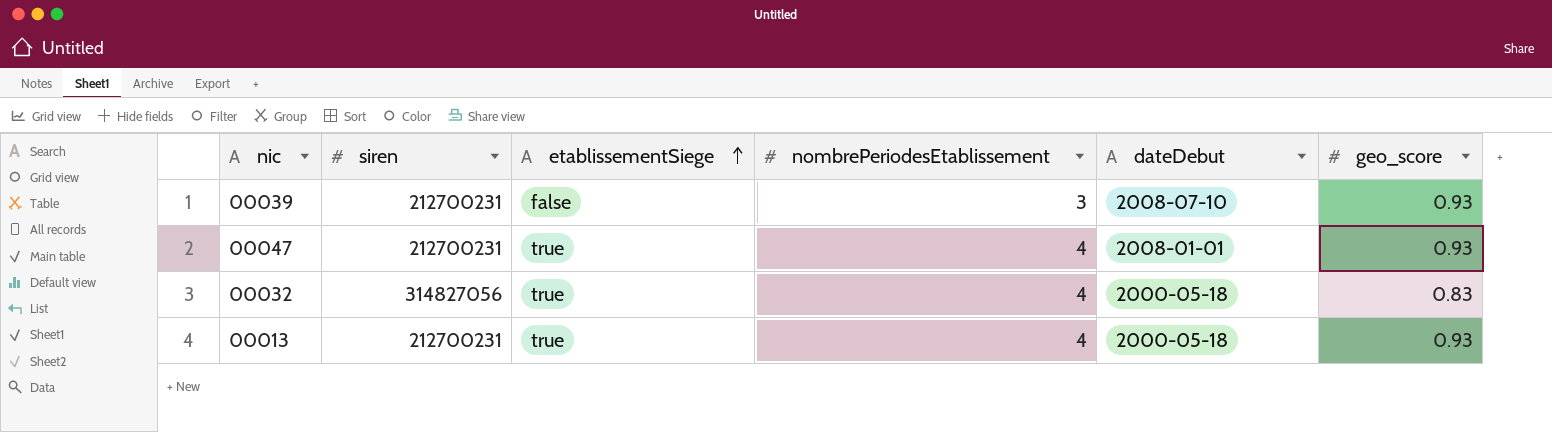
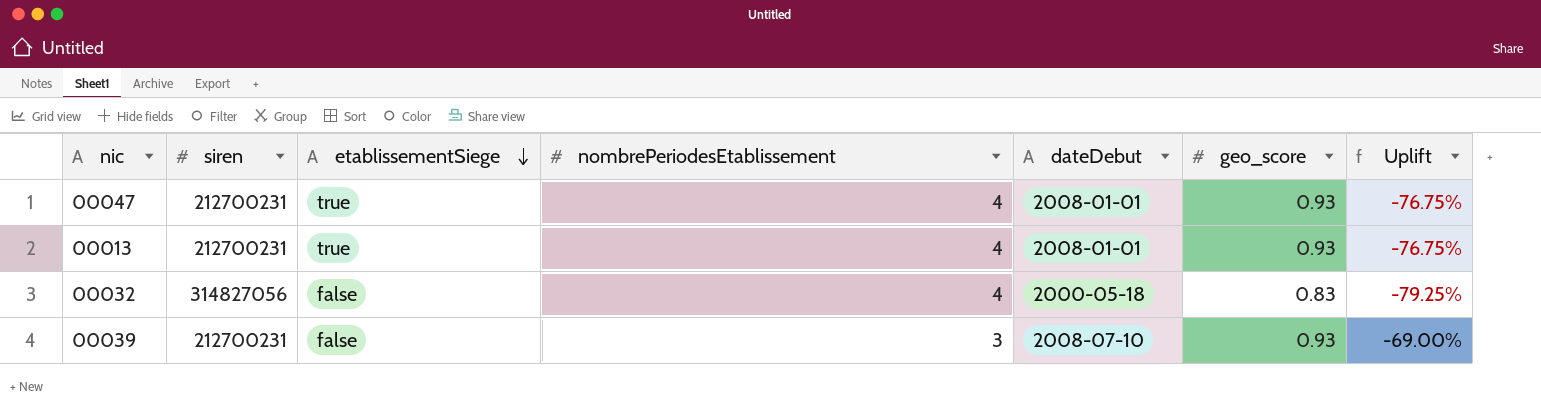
row order: etablissementSiege ascending -> etablissementSiege descending
column Uplift | formula: none -> ([geo_score] - [nombrePeriodesEtablissement]) / [nombrePeriodesEtablissement]
00013 | dateDebut: 2000-05-18 -> 2008-01-01
00032 | etablissementSiege: true -> false

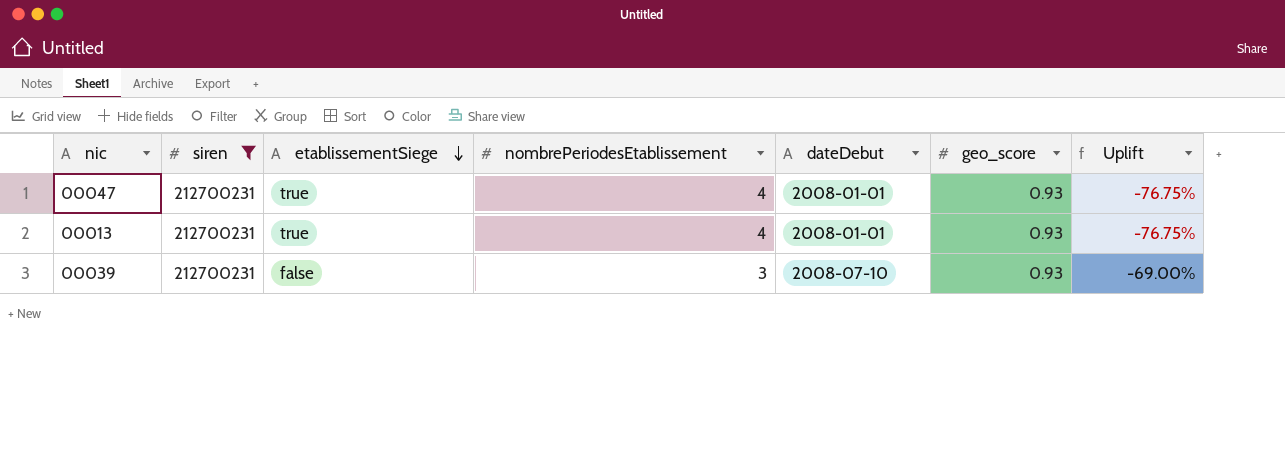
filter: none -> siren = 212700231

